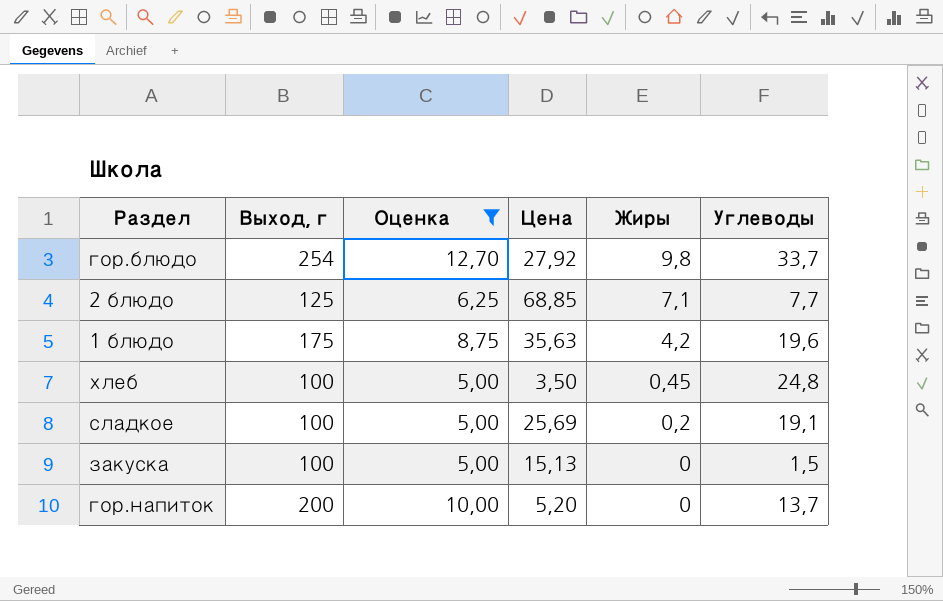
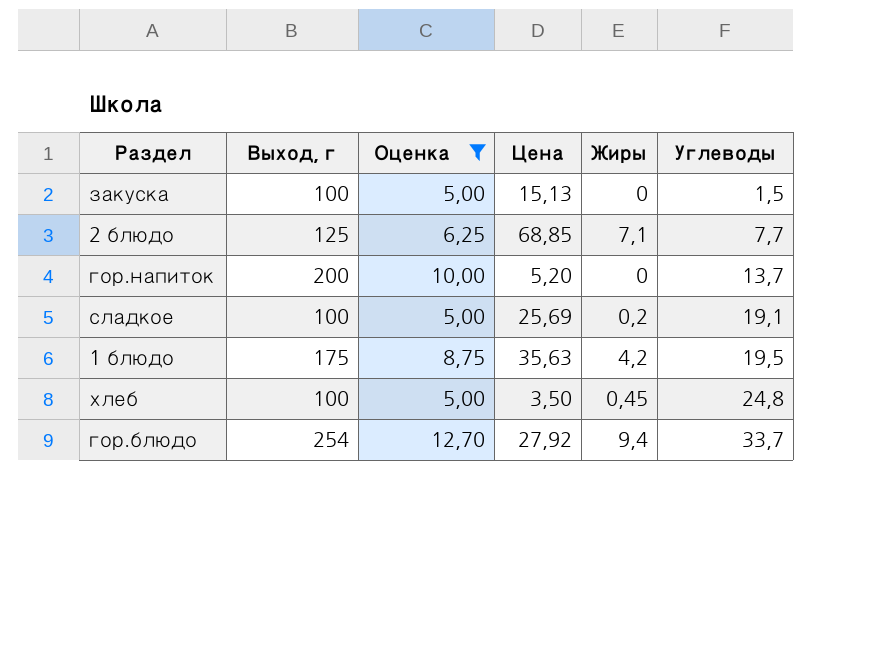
row order: Жиры descending -> Углеводы ascending
1 блюдо | Углеводы: 19,6 -> 19,5
гор.блюдо | Жиры: 9,8 -> 9,4

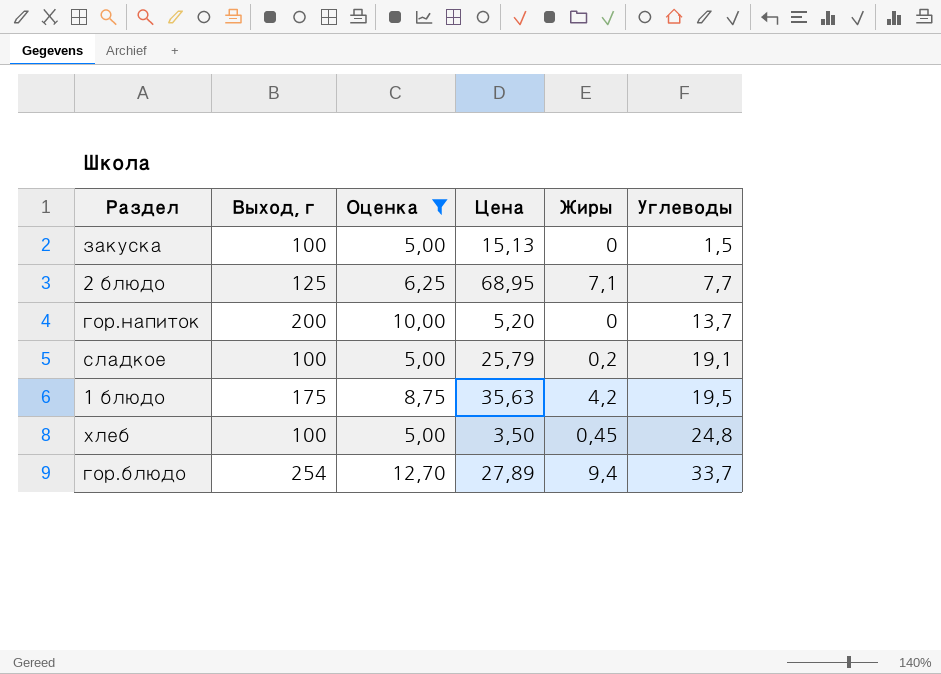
2 блюдо | Цена: 68,85 -> 68,95
сладкое | Цена: 25,69 -> 25,79
гор.блюдо | Цена: 27,92 -> 27,89

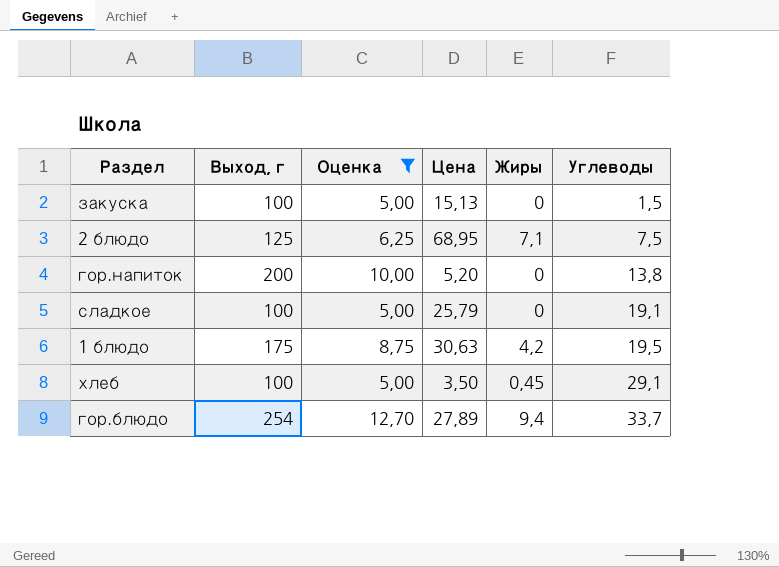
2 блюдо | Углеводы: 7,7 -> 7,5
гор.напиток | Углеводы: 13,7 -> 13,8
сладкое | Жиры: 0,2 -> 0
1 блюдо | Цена: 35,63 -> 30,63
хлеб | Углеводы: 24,8 -> 29,1

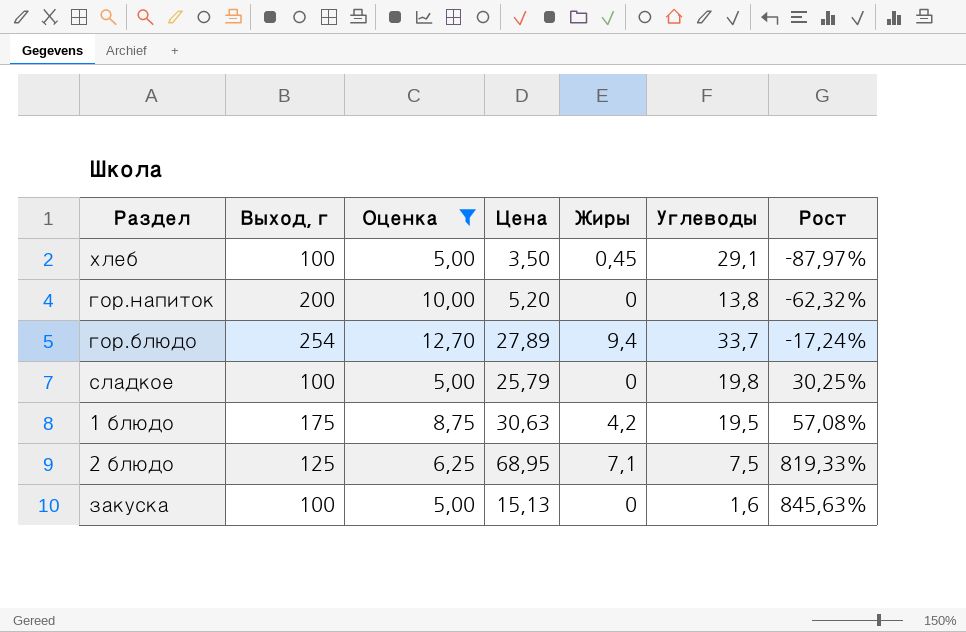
row order: Углеводы ascending -> Рост ascending
column Рост | formula: none -> ([Цена] - [Углеводы]) / [Углеводы]
сладкое | Углеводы: 19,1 -> 19,8
закуска | Углеводы: 1,5 -> 1,6

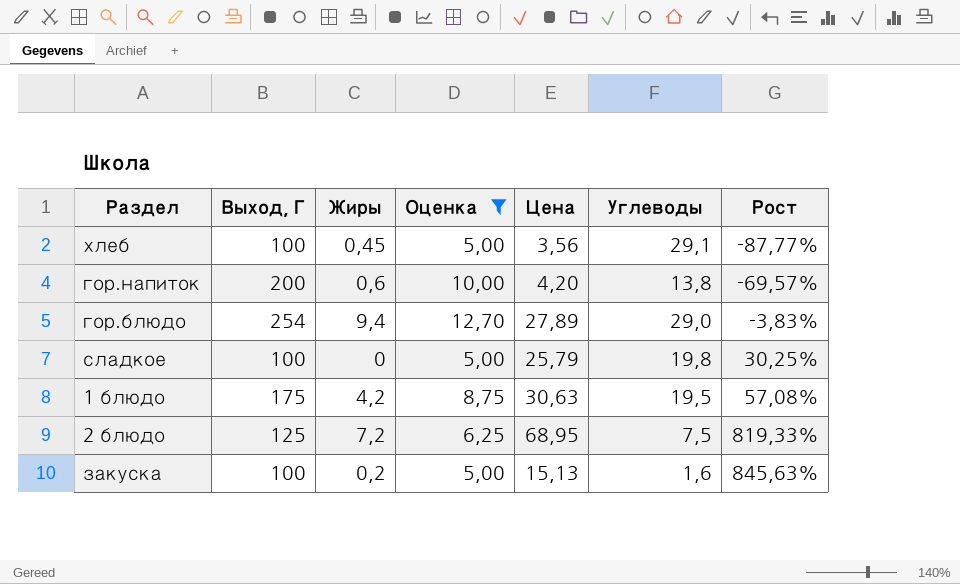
column name: Выход, г -> Выход, Г
column Жиры | position: 5 -> 3
хлеб | Цена: 3,50 -> 3,56
хлеб | Рост: -87,97% -> -87,77%
гор.напиток | Жиры: 0 -> 0,6
гор.напиток | Цена: 5,20 -> 4,20
гор.напиток | Рост: -62,32% -> -69,57%
гор.блюдо | Углеводы: 33,7 -> 29,0
гор.блюдо | Рост: -17,24% -> -3,83%
2 блюдо | Жиры: 7,1 -> 7,2
закуска | Жиры: 0 -> 0,2

